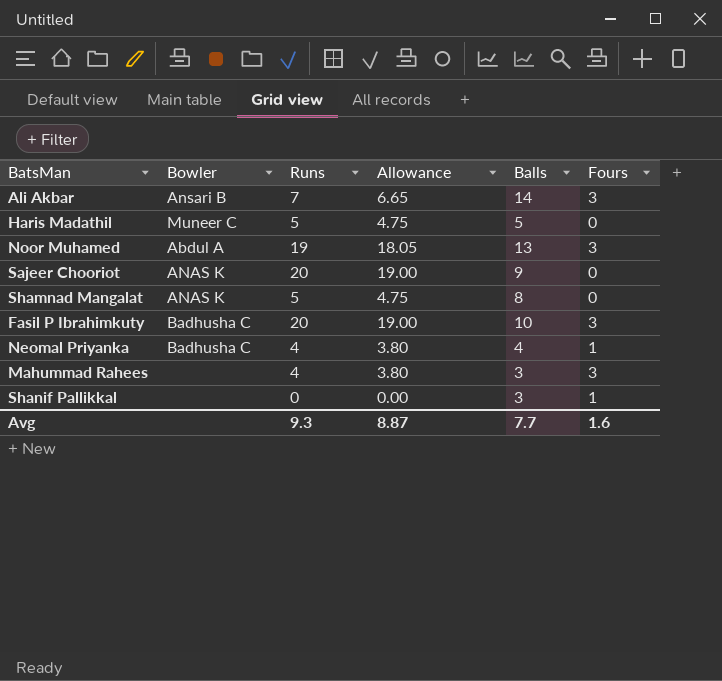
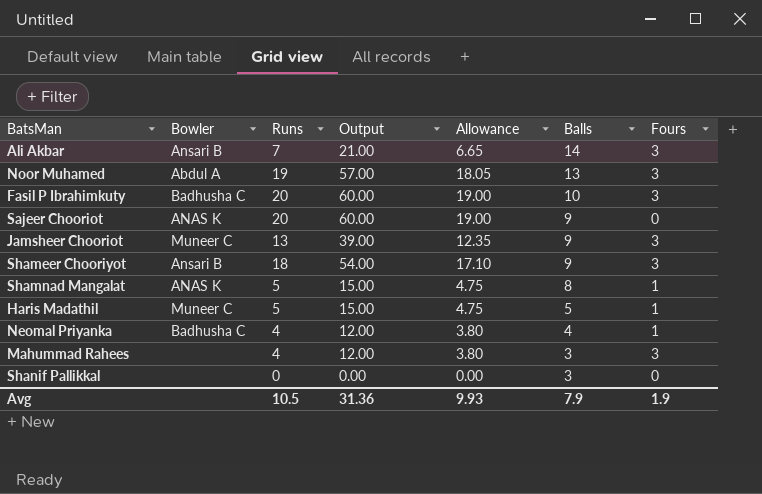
row order: none -> Balls descending
column Output | formula: none -> [Runs] * 3
row Jamsheer Chooriot: none -> Muneer C | 13 | 39.00 | 12.35 | 9 | 3
row Shameer Chooriyot: none -> Ansari B | 18 | 54.00 | 17.10 | 9 | 3
Shamnad Mangalat | Fours: 0 -> 1
Haris Madathil | Fours: 0 -> 1
Shanif Pallikkal | Fours: 1 -> 0
Avg | Runs: 9.3 -> 10.5
Avg | Allowance: 8.87 -> 9.93
Avg | Balls: 7.7 -> 7.9
Avg | Fours: 1.6 -> 1.9

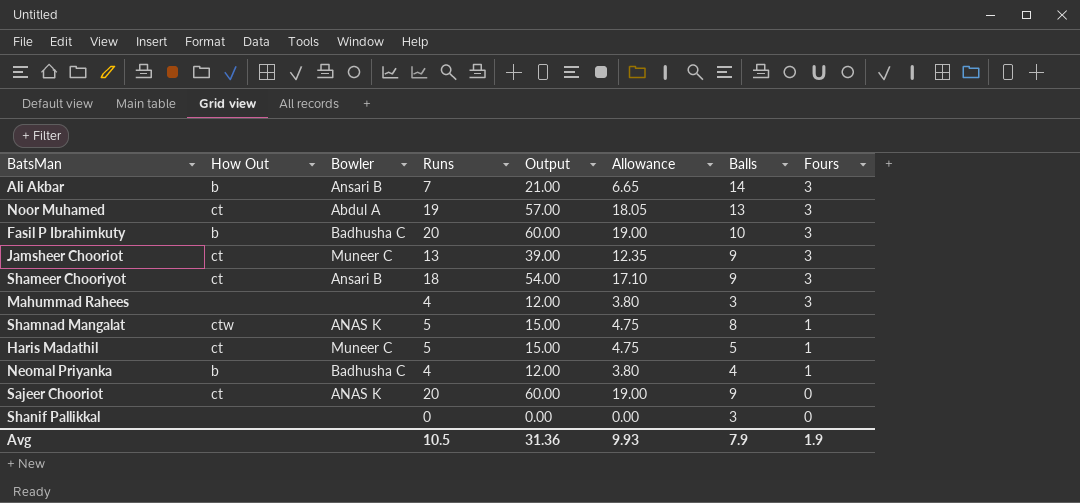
row order: Balls descending -> Fours descending
column How Out | position: none -> 2

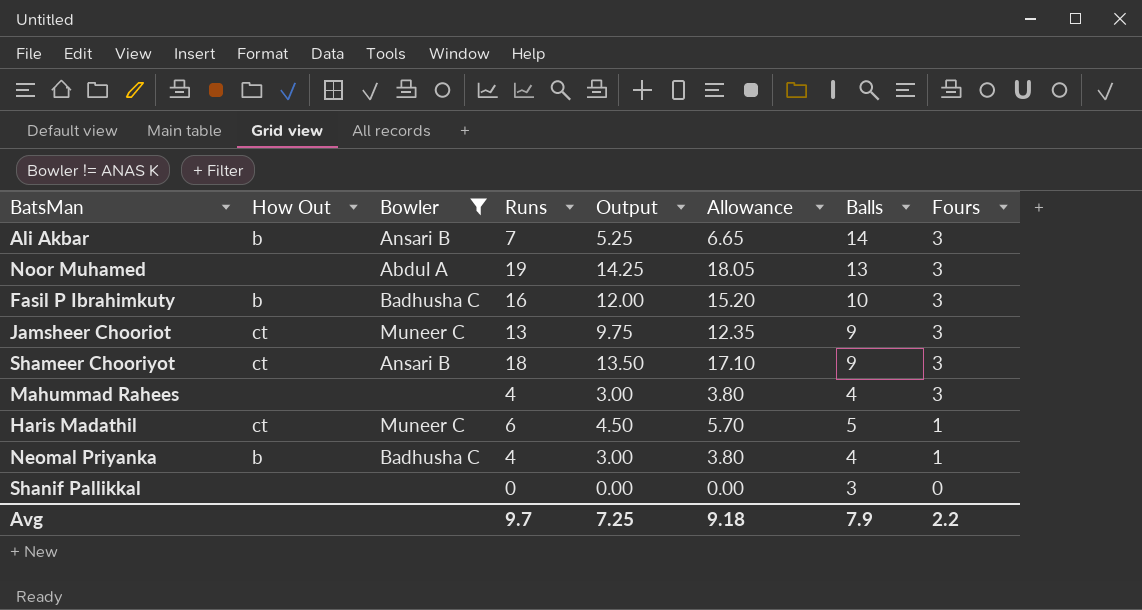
filter: none -> Bowler != ANAS K
column Output | formula: [Runs] * 3 -> [Runs] * 0.75
Noor Muhamed | How Out: ct -> none
Fasil P Ibrahimkuty | Runs: 20 -> 16
Fasil P Ibrahimkuty | Allowance: 19.00 -> 15.20
Mahummad Rahees | Balls: 3 -> 4
Haris Madathil | Runs: 5 -> 6
Haris Madathil | Allowance: 4.75 -> 5.70
Avg | Runs: 10.5 -> 9.7
Avg | Output: 31.36 -> 7.25
Avg | Allowance: 9.93 -> 9.18
Avg | Fours: 1.9 -> 2.2

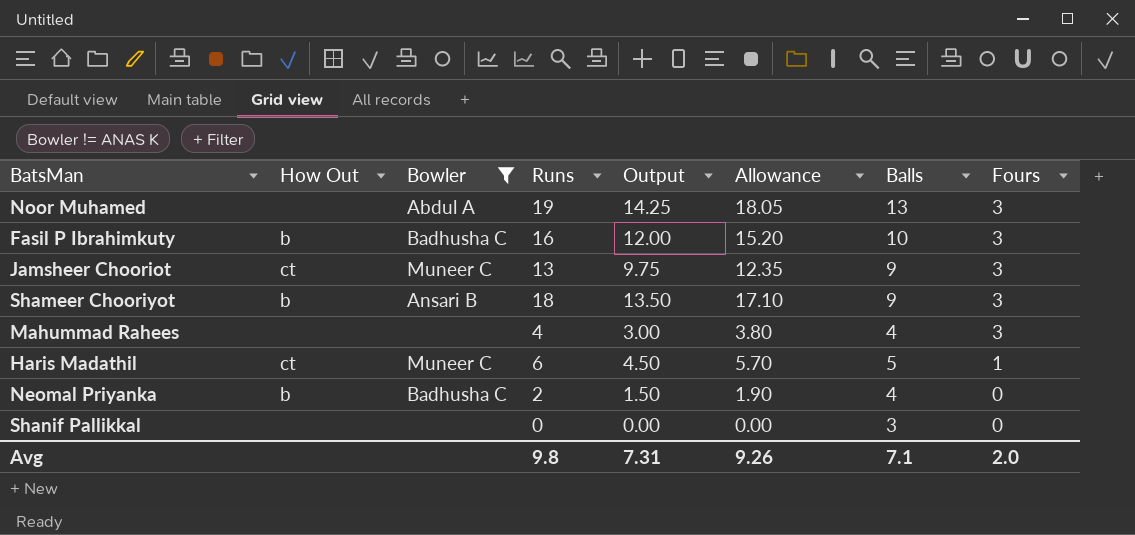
row Ali Akbar: b | Ansari B | 7 | 5.25 | 6.65 | 14 | 3 -> none
Shameer Chooriyot | How Out: ct -> b
Neomal Priyanka | Runs: 4 -> 2
Neomal Priyanka | Output: 3.00 -> 1.50
Neomal Priyanka | Allowance: 3.80 -> 1.90
Neomal Priyanka | Fours: 1 -> 0
Avg | Runs: 9.7 -> 9.8
Avg | Output: 7.25 -> 7.31
Avg | Allowance: 9.18 -> 9.26
Avg | Balls: 7.9 -> 7.1
Avg | Fours: 2.2 -> 2.0

